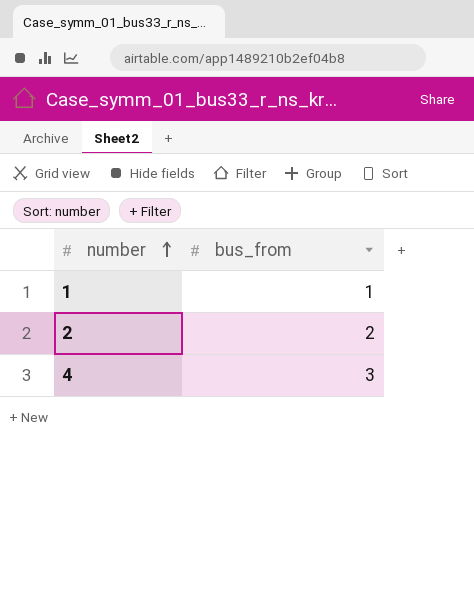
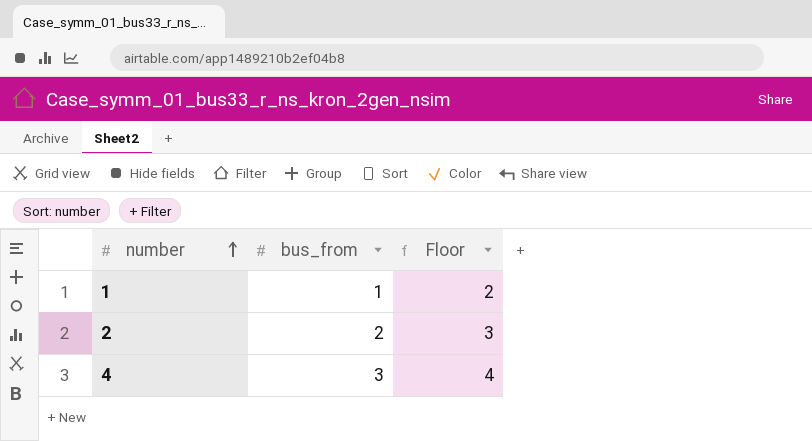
column Floor | formula: none -> [bus_from] + 1

